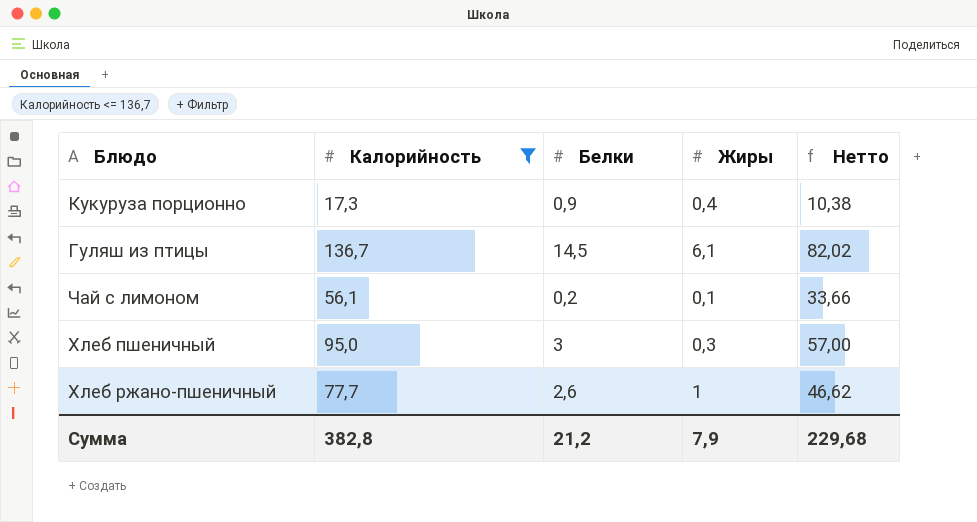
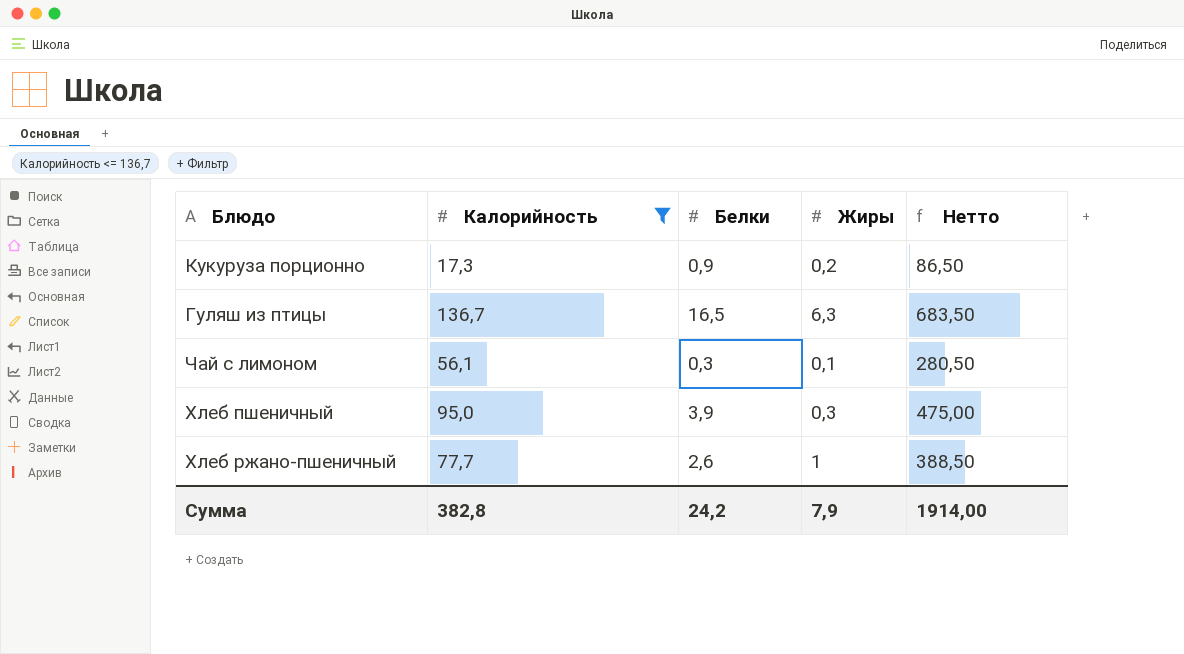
column Нетто | formula: [Калорийность] * 0,6 -> [Калорийность] * 5
Кукуруза порционно | Жиры: 0,4 -> 0,2
Гуляш из птицы | Белки: 14,5 -> 16,5
Гуляш из птицы | Жиры: 6,1 -> 6,3
Чай с лимоном | Белки: 0,2 -> 0,3
Хлеб пшеничный | Белки: 3 -> 3,9
Сумма | Белки: 21,2 -> 24,2
Сумма | Нетто: 229,68 -> 1914,00

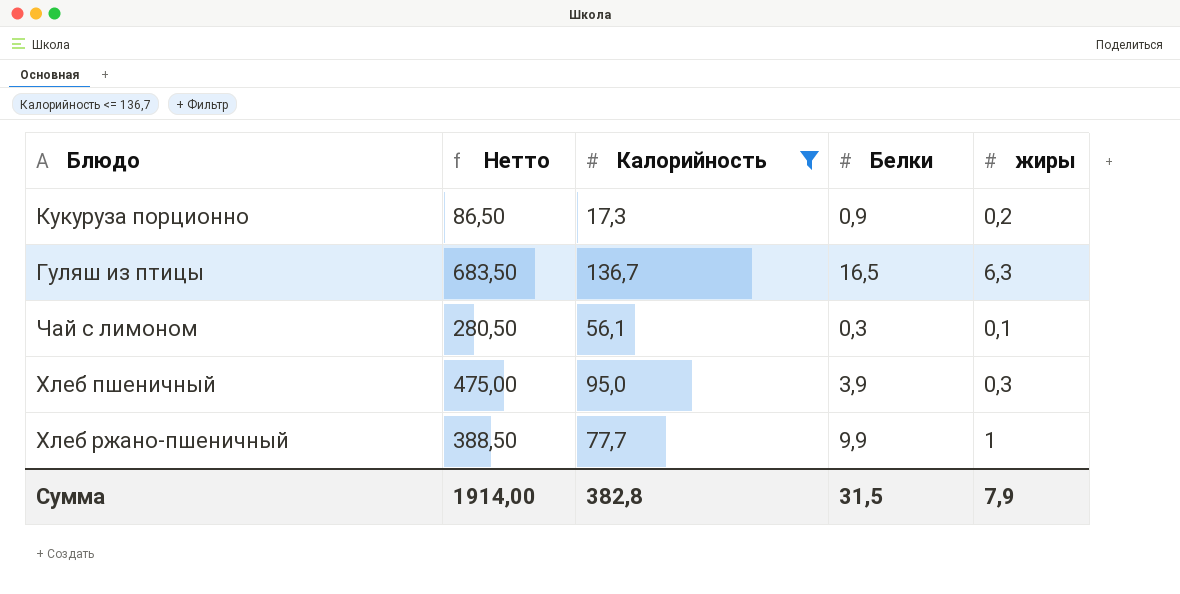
column Нетто | position: 5 -> 2
column name: Жиры -> жиры
Хлеб ржано-пшеничный | Белки: 2,6 -> 9,9
Сумма | Белки: 24,2 -> 31,5

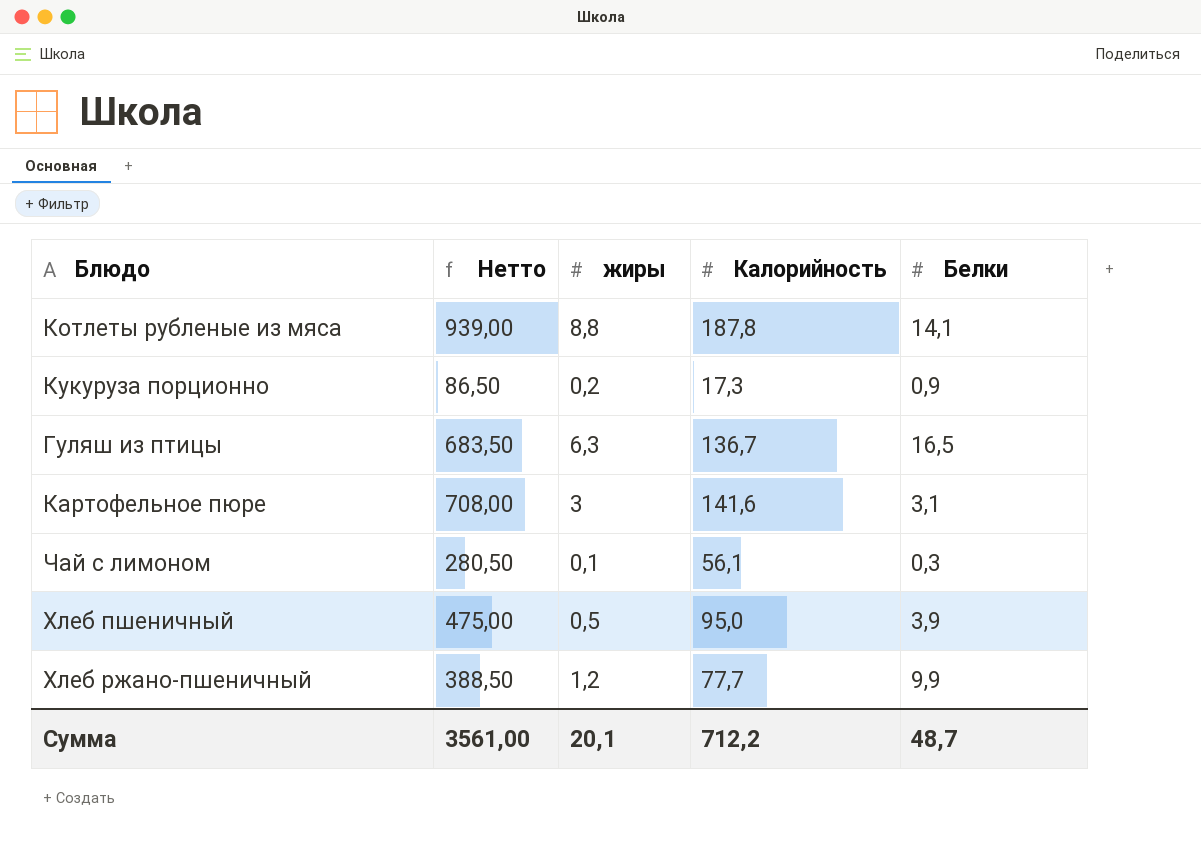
filter: Калорийность <= 136,7 -> none
column жиры | position: 5 -> 3
Хлеб пшеничный | жиры: 0,3 -> 0,5
Хлеб ржано-пшеничный | жиры: 1 -> 1,2
Сумма | Нетто: 1914,00 -> 3561,00
Сумма | жиры: 7,9 -> 20,1
Сумма | Калорийность: 382,8 -> 712,2
Сумма | Белки: 31,5 -> 48,7

